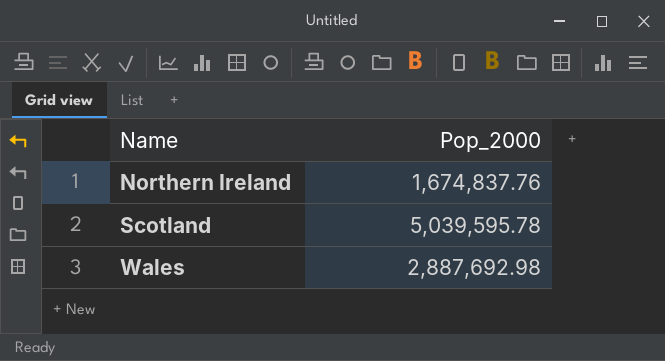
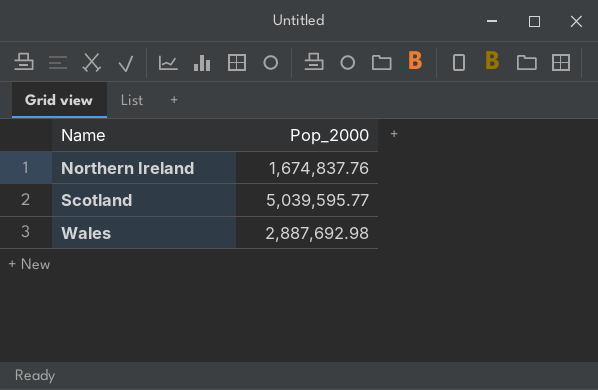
Scotland | Pop_2000: 5,039,595.78 -> 5,039,595.77

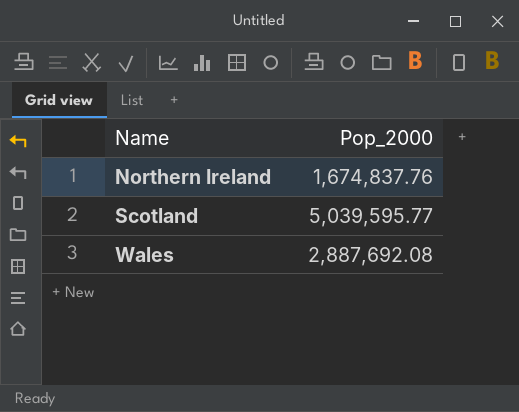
Wales | Pop_2000: 2,887,692.98 -> 2,887,692.08

